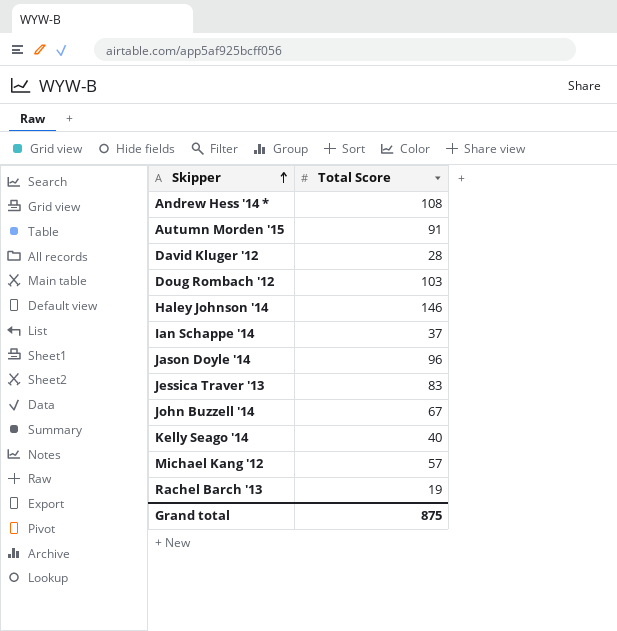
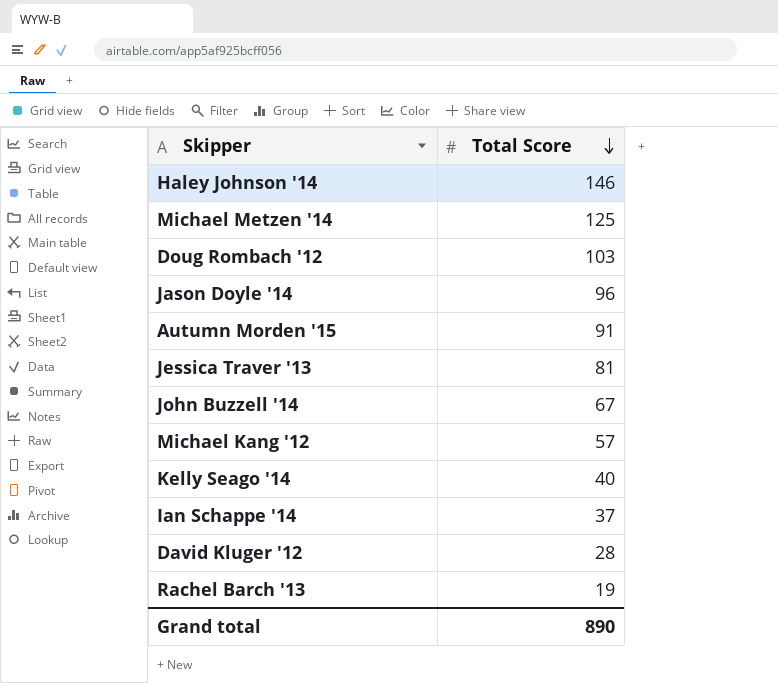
row order: Skipper ascending -> Total Score descending
row Andrew Hess '14 *: 108 -> none
row Michael Metzen '14: none -> 125
Jessica Traver '13 | Total Score: 83 -> 81
Grand total | Total Score: 875 -> 890

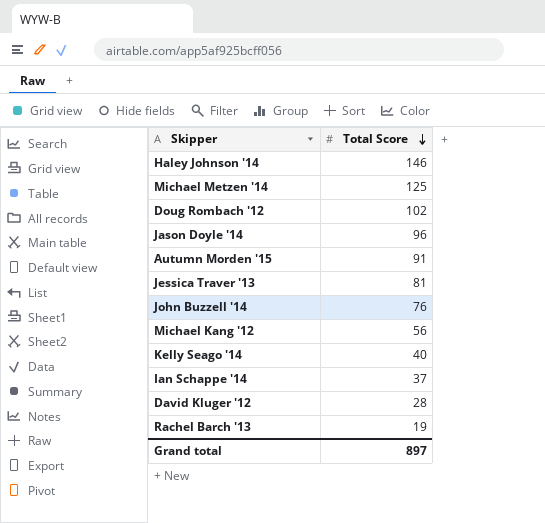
Doug Rombach '12 | Total Score: 103 -> 102
John Buzzell '14 | Total Score: 67 -> 76
Michael Kang '12 | Total Score: 57 -> 56
Grand total | Total Score: 890 -> 897

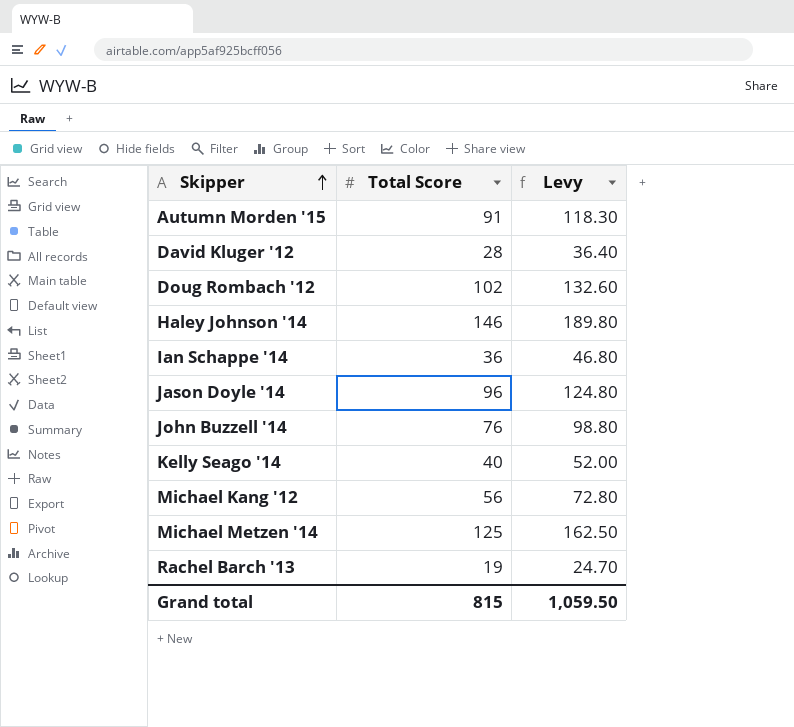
row order: Total Score descending -> Skipper ascending
column Levy | formula: none -> [Total Score] * 1.3
row Jessica Traver '13: 81 -> none
Ian Schappe '14 | Total Score: 37 -> 36
Grand total | Total Score: 897 -> 815

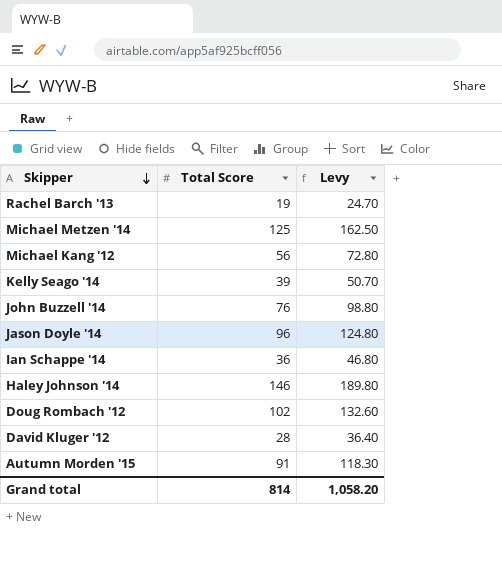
row order: Skipper ascending -> Skipper descending
Kelly Seago '14 | Total Score: 40 -> 39
Kelly Seago '14 | Levy: 52.00 -> 50.70
Grand total | Total Score: 815 -> 814
Grand total | Levy: 1,059.50 -> 1,058.20

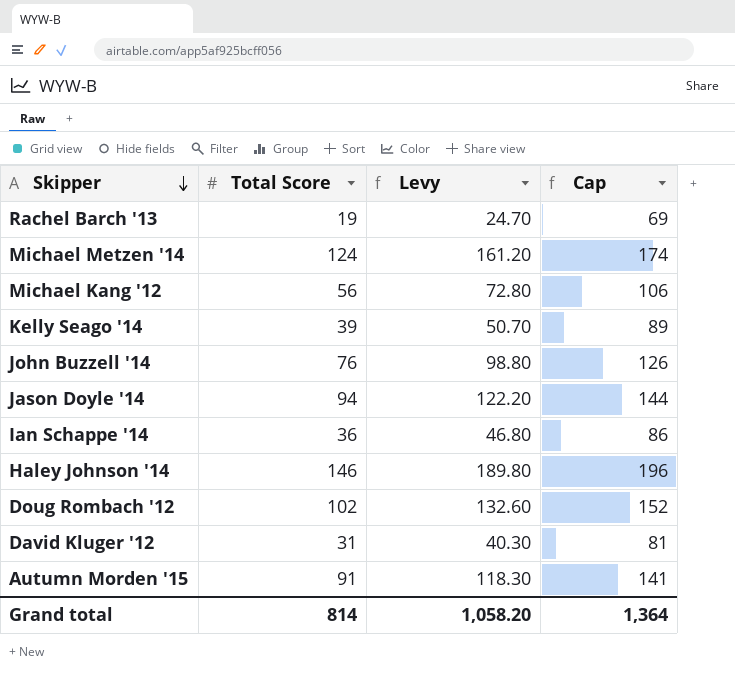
column Cap | formula: none -> [Total Score] + 50
Michael Metzen '14 | Total Score: 125 -> 124
Michael Metzen '14 | Levy: 162.50 -> 161.20
Jason Doyle '14 | Total Score: 96 -> 94
Jason Doyle '14 | Levy: 124.80 -> 122.20
David Kluger '12 | Total Score: 28 -> 31
David Kluger '12 | Levy: 36.40 -> 40.30

